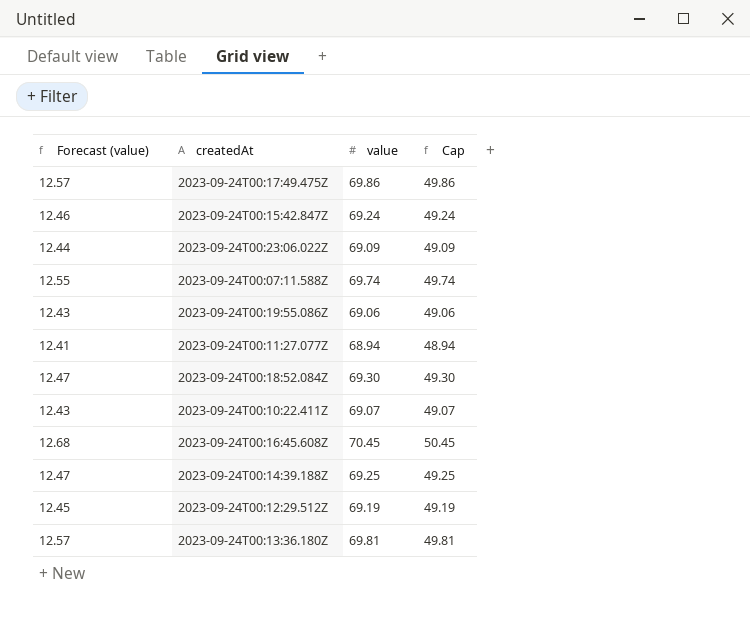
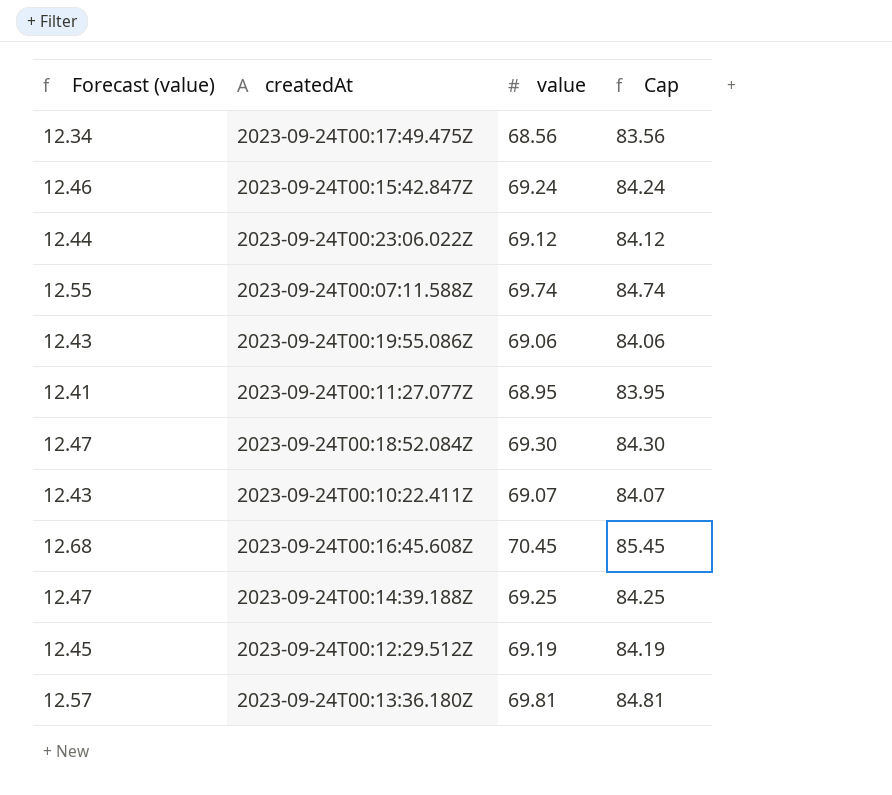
column Cap | formula: [value] - 20 -> [value] + 15
2023-09-24T00:17:49.475Z | Forecast (value): 12.57 -> 12.34
2023-09-24T00:17:49.475Z | value: 69.86 -> 68.56
2023-09-24T00:23:06.022Z | value: 69.09 -> 69.12
2023-09-24T00:11:27.077Z | value: 68.94 -> 68.95

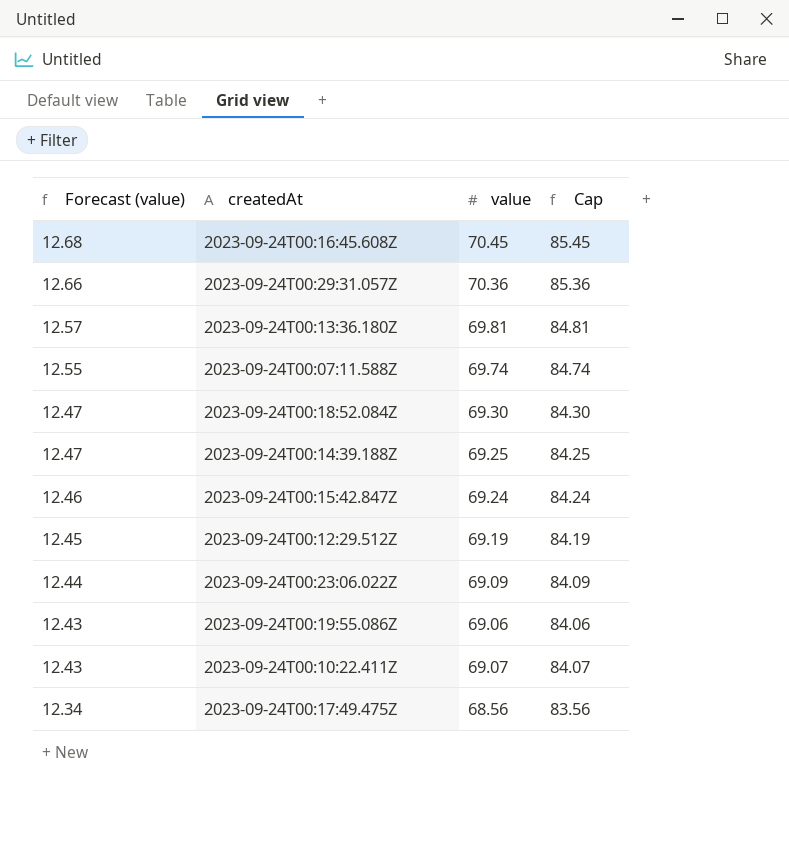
row order: none -> Forecast (value) descending
row 2023-09-24T00:11:27.077Z: 12.41 | 68.95 | 83.95 -> none
row 2023-09-24T00:29:31.057Z: none -> 12.66 | 70.36 | 85.36
2023-09-24T00:23:06.022Z | value: 69.12 -> 69.09
2023-09-24T00:23:06.022Z | Cap: 84.12 -> 84.09

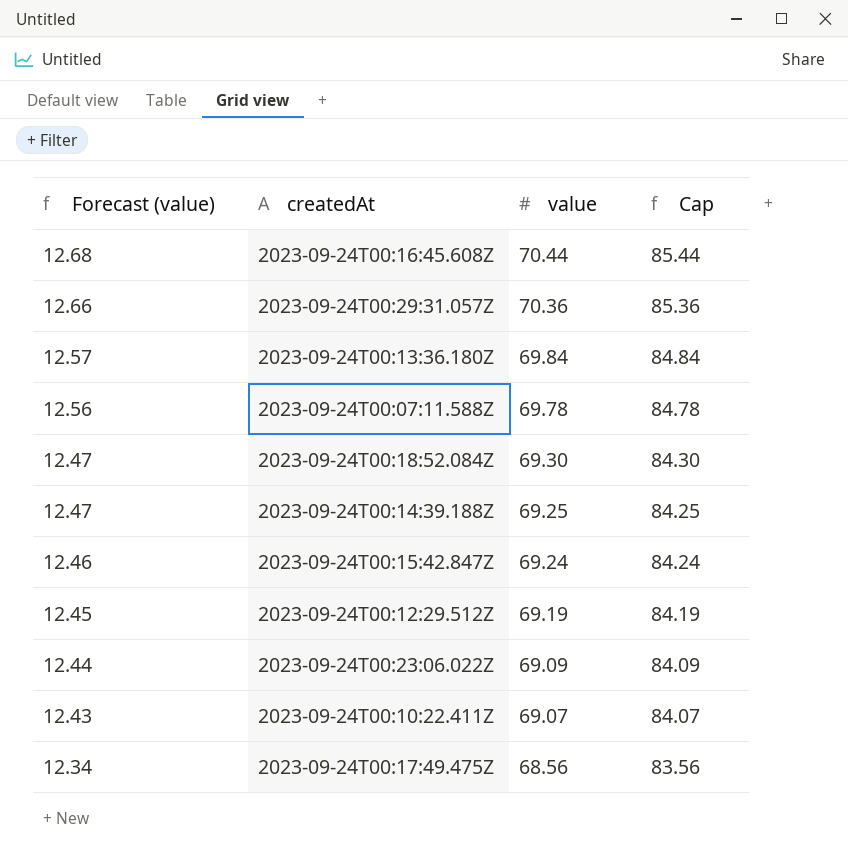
row 2023-09-24T00:19:55.086Z: 12.43 | 69.06 | 84.06 -> none
2023-09-24T00:16:45.608Z | value: 70.45 -> 70.44
2023-09-24T00:16:45.608Z | Cap: 85.45 -> 85.44
2023-09-24T00:13:36.180Z | value: 69.81 -> 69.84
2023-09-24T00:13:36.180Z | Cap: 84.81 -> 84.84
2023-09-24T00:07:11.588Z | Forecast (value): 12.55 -> 12.56
2023-09-24T00:07:11.588Z | value: 69.74 -> 69.78
2023-09-24T00:07:11.588Z | Cap: 84.74 -> 84.78

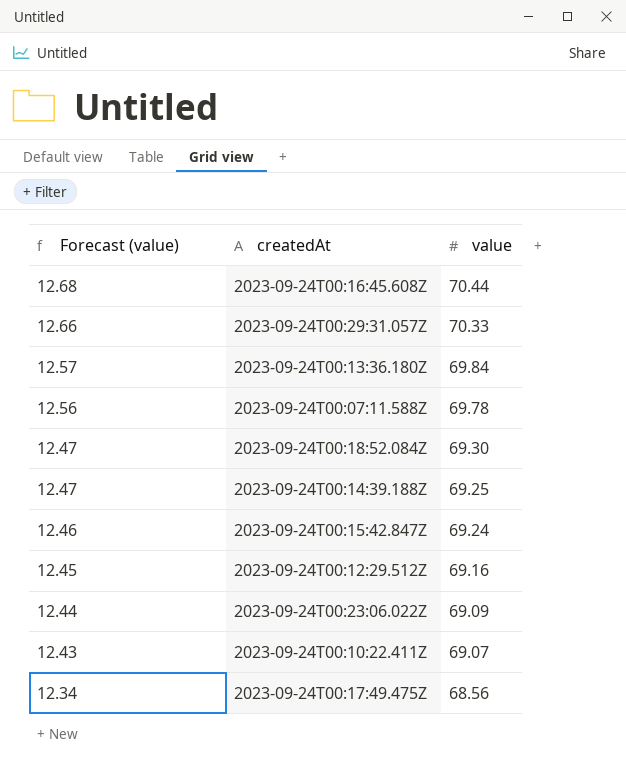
column Cap | formula: [value] + 15 -> none
2023-09-24T00:29:31.057Z | value: 70.36 -> 70.33
2023-09-24T00:12:29.512Z | value: 69.19 -> 69.16

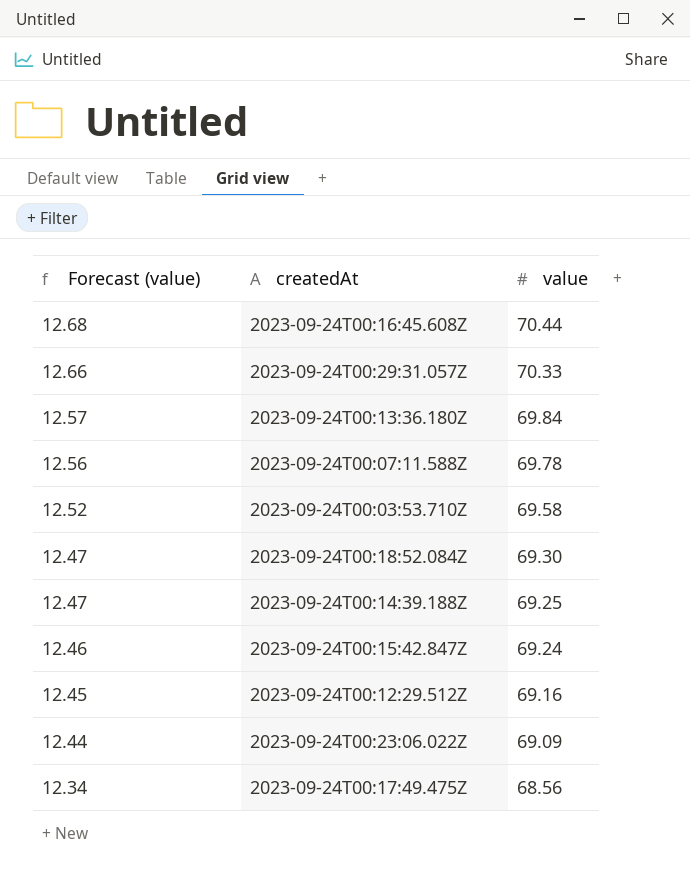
row 2023-09-24T00:10:22.411Z: 12.43 | 69.07 -> none
row 2023-09-24T00:03:53.710Z: none -> 12.52 | 69.58

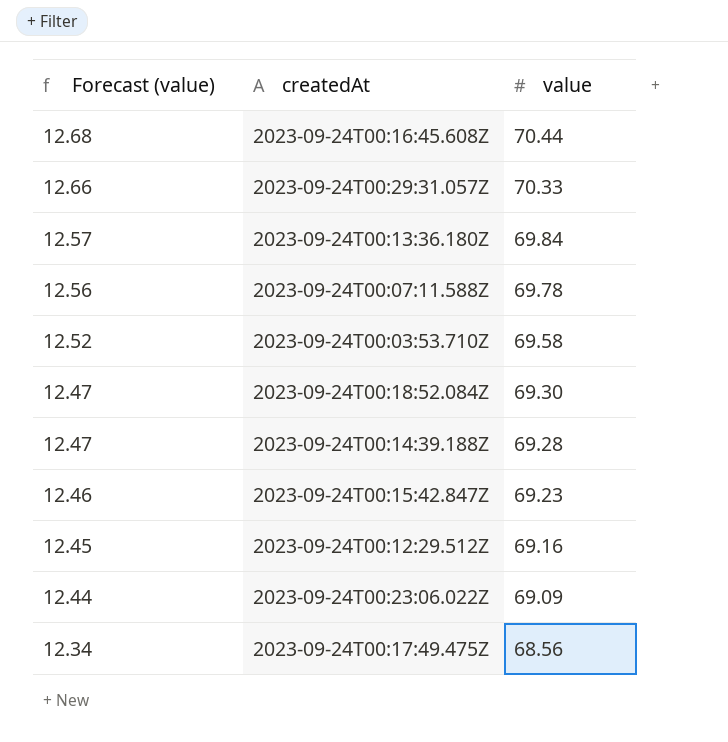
2023-09-24T00:14:39.188Z | value: 69.25 -> 69.28
2023-09-24T00:15:42.847Z | value: 69.24 -> 69.23

